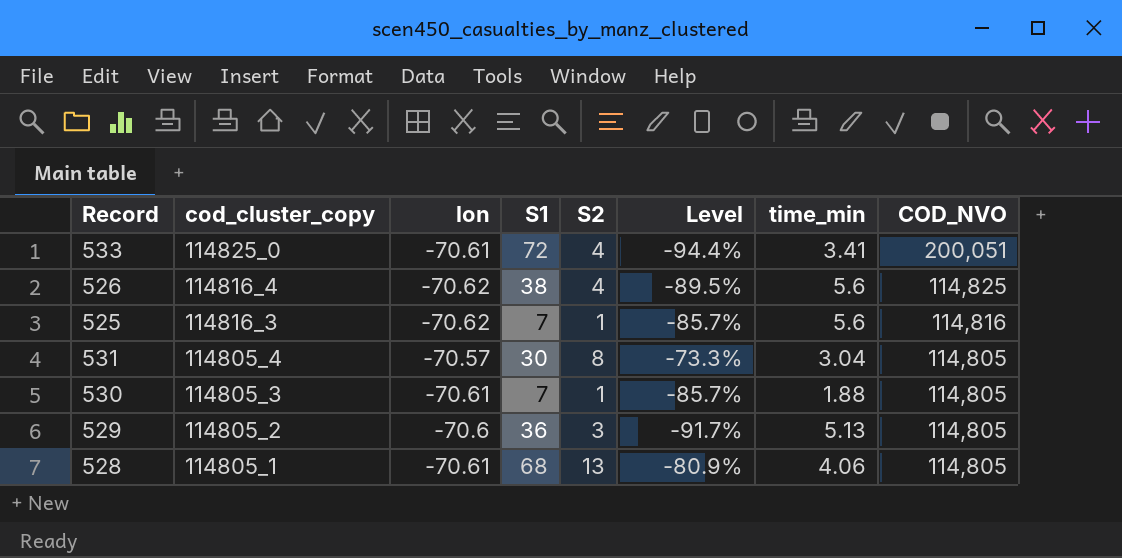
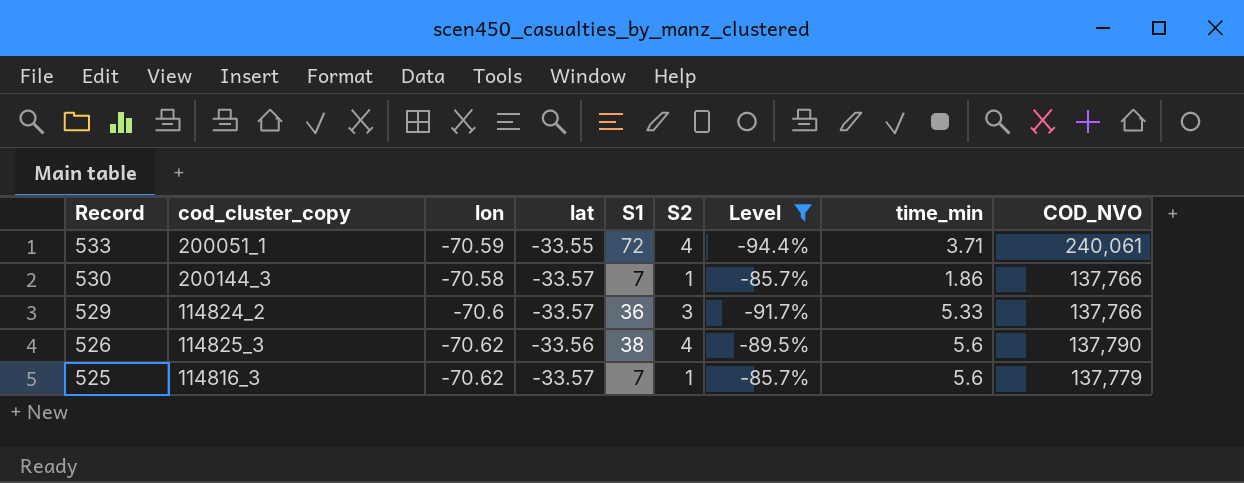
filter: none -> Level <= -85.7%
row order: cod_cluster_copy descending -> Record descending
column lat | position: none -> 4
533 | cod_cluster_copy: 114825_0 -> 200051_1
533 | lon: -70.61 -> -70.59
533 | time_min: 3.41 -> 3.71
533 | COD_NVO: 200,051 -> 240,061
530 | cod_cluster_copy: 114805_3 -> 200144_3
530 | lon: -70.61 -> -70.58
530 | time_min: 1.88 -> 1.86
530 | COD_NVO: 114,805 -> 137,766
529 | cod_cluster_copy: 114805_2 -> 114824_2
529 | time_min: 5.13 -> 5.33
529 | COD_NVO: 114,805 -> 137,766
526 | cod_cluster_copy: 114816_4 -> 114825_3
526 | COD_NVO: 114,825 -> 137,790
525 | COD_NVO: 114,816 -> 137,779

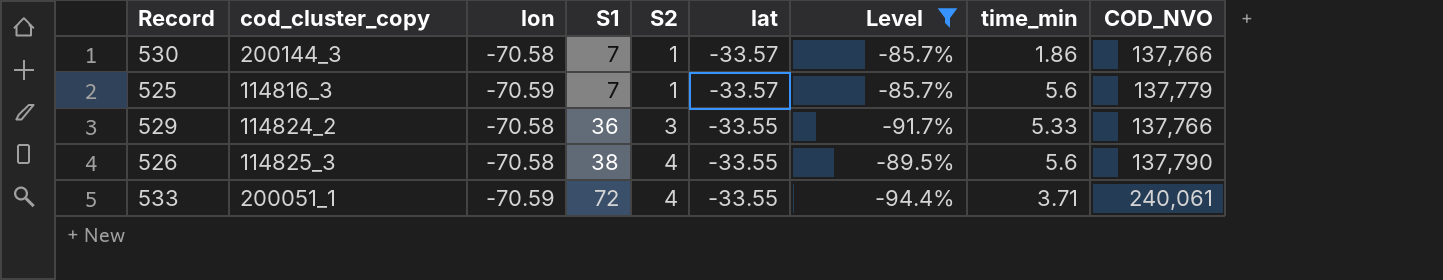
row order: Record descending -> S1 ascending
column lat | position: 4 -> 6
525 | lon: -70.62 -> -70.59
529 | lon: -70.6 -> -70.58
529 | lat: -33.57 -> -33.55
526 | lon: -70.62 -> -70.58
526 | lat: -33.56 -> -33.55

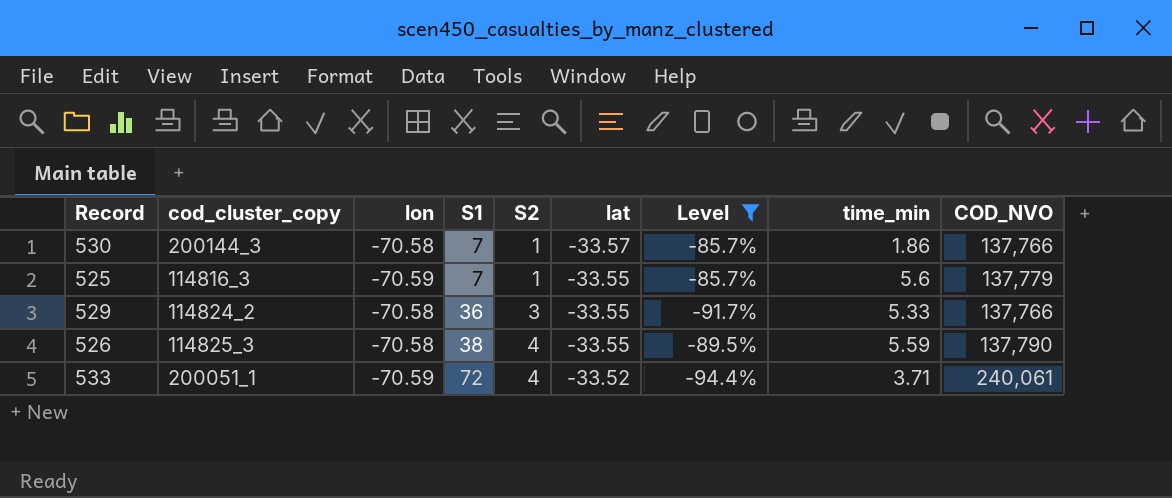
525 | lat: -33.57 -> -33.55
526 | time_min: 5.6 -> 5.59
533 | lat: -33.55 -> -33.52

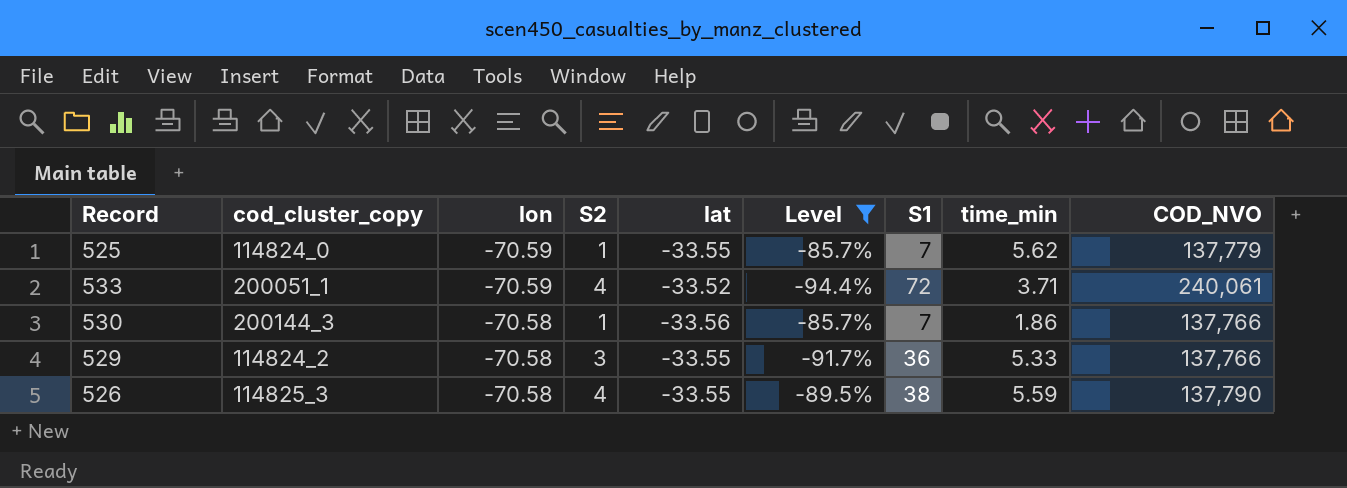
row order: S1 ascending -> lon ascending
column S1 | position: 4 -> 7
525 | cod_cluster_copy: 114816_3 -> 114824_0
525 | time_min: 5.6 -> 5.62
530 | lat: -33.57 -> -33.56

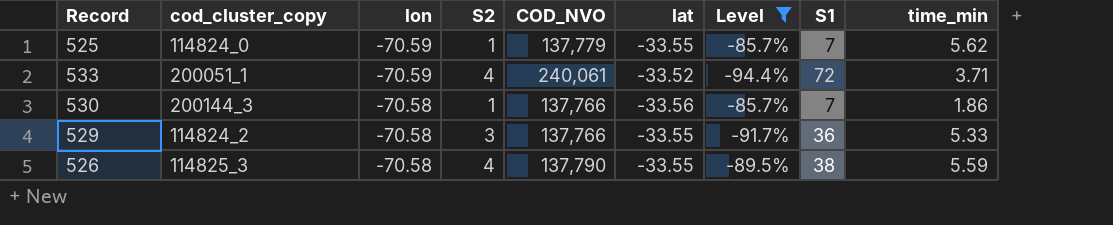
column COD_NVO | position: 9 -> 5

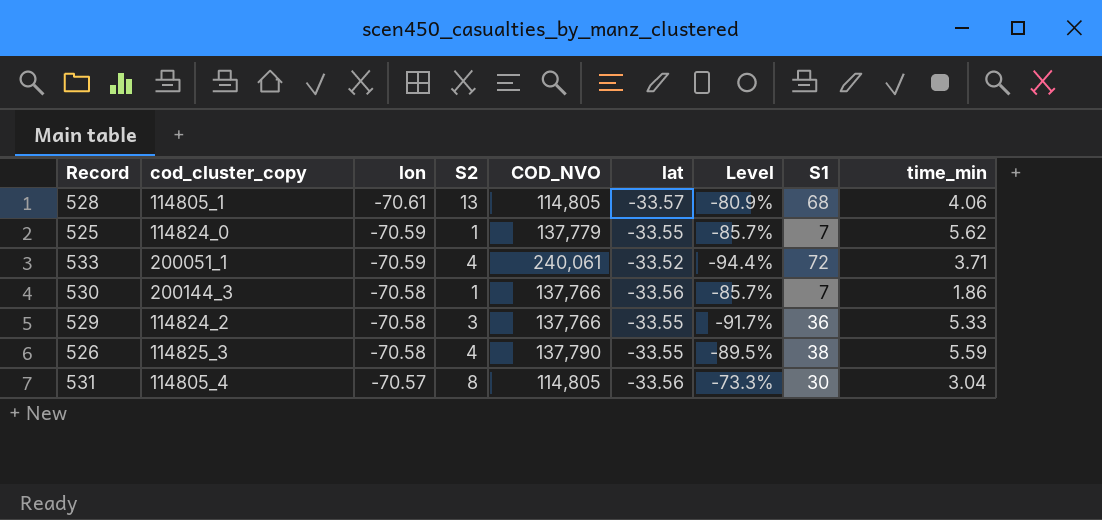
filter: Level <= -85.7% -> none

